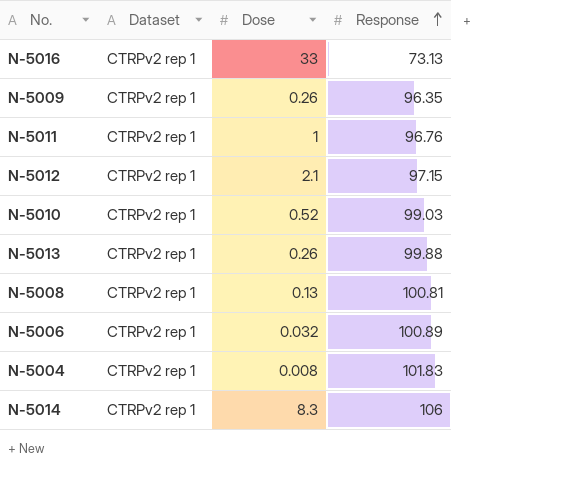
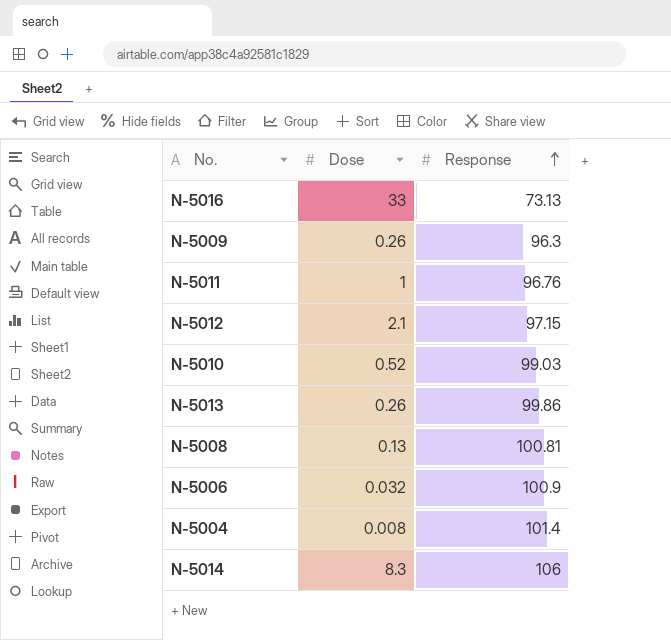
column Dataset | position: 2 -> none
N-5009 | Response: 96.35 -> 96.3
N-5013 | Response: 99.88 -> 99.86
N-5006 | Response: 100.89 -> 100.9
N-5004 | Response: 101.83 -> 101.4

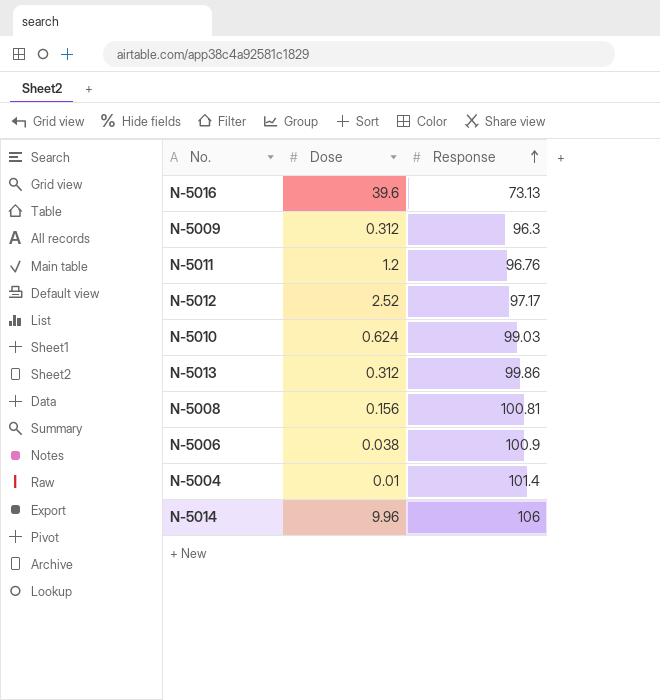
N-5016 | Dose: 33 -> 39.6
N-5009 | Dose: 0.26 -> 0.312
N-5011 | Dose: 1 -> 1.2
N-5012 | Dose: 2.1 -> 2.52
N-5012 | Response: 97.15 -> 97.17
N-5010 | Dose: 0.52 -> 0.624
N-5013 | Dose: 0.26 -> 0.312
N-5008 | Dose: 0.13 -> 0.156
N-5006 | Dose: 0.032 -> 0.038
N-5004 | Dose: 0.008 -> 0.01
N-5014 | Dose: 8.3 -> 9.96

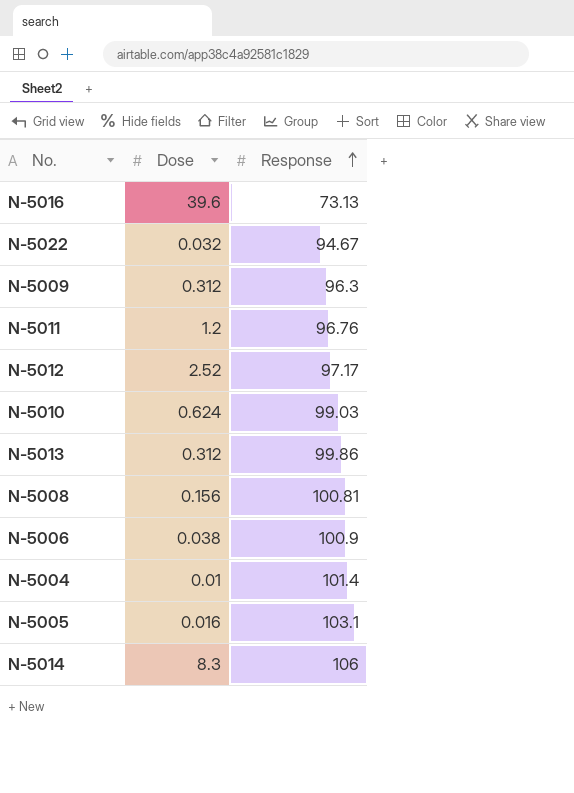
row N-5022: none -> 0.032 | 94.67
row N-5005: none -> 0.016 | 103.1
N-5014 | Dose: 9.96 -> 8.3

